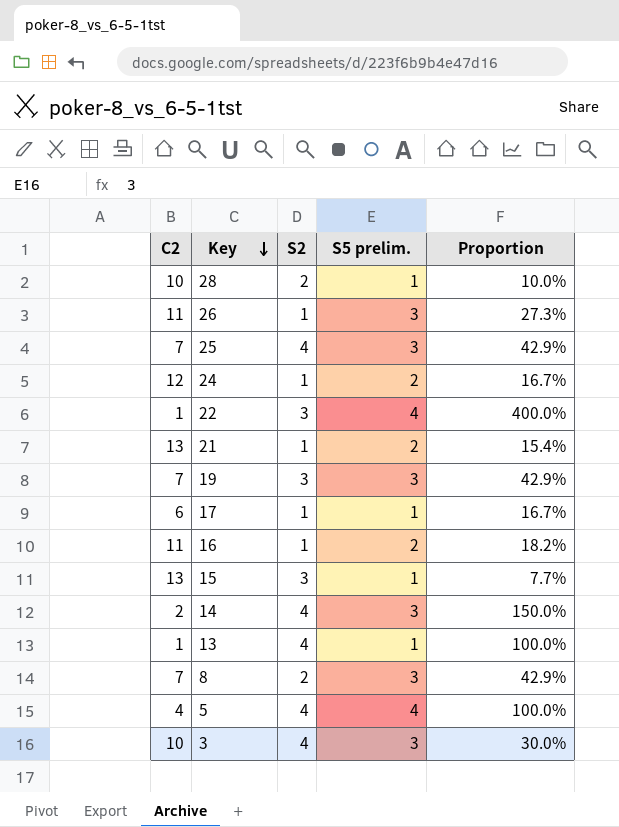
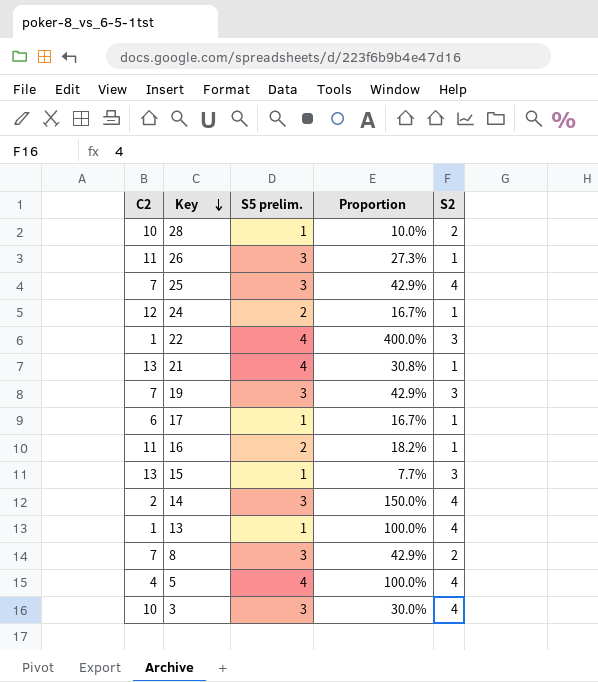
column S2 | position: 3 -> 5
21 | S5 prelim.: 2 -> 4
21 | Proportion: 15.4% -> 30.8%

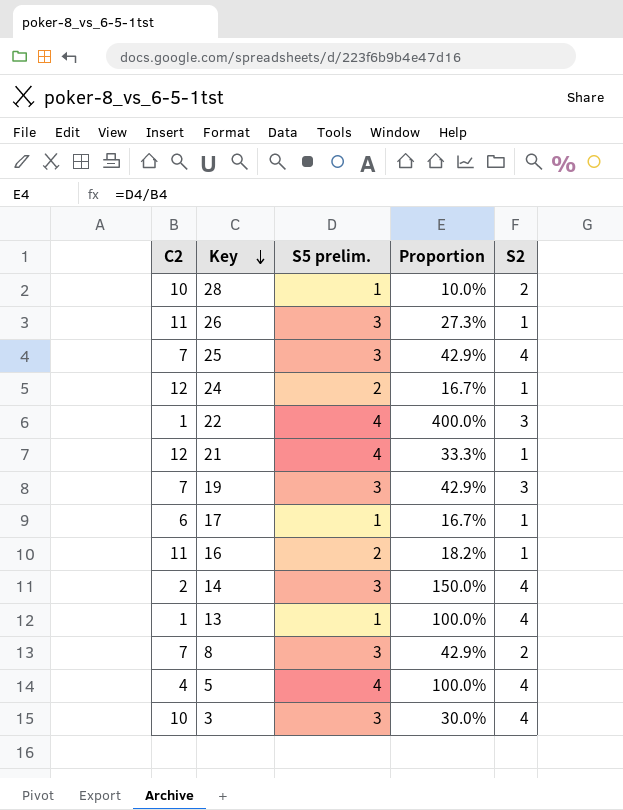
row 15: 13 | 1 | 7.7% | 3 -> none
21 | C2: 13 -> 12
21 | Proportion: 30.8% -> 33.3%

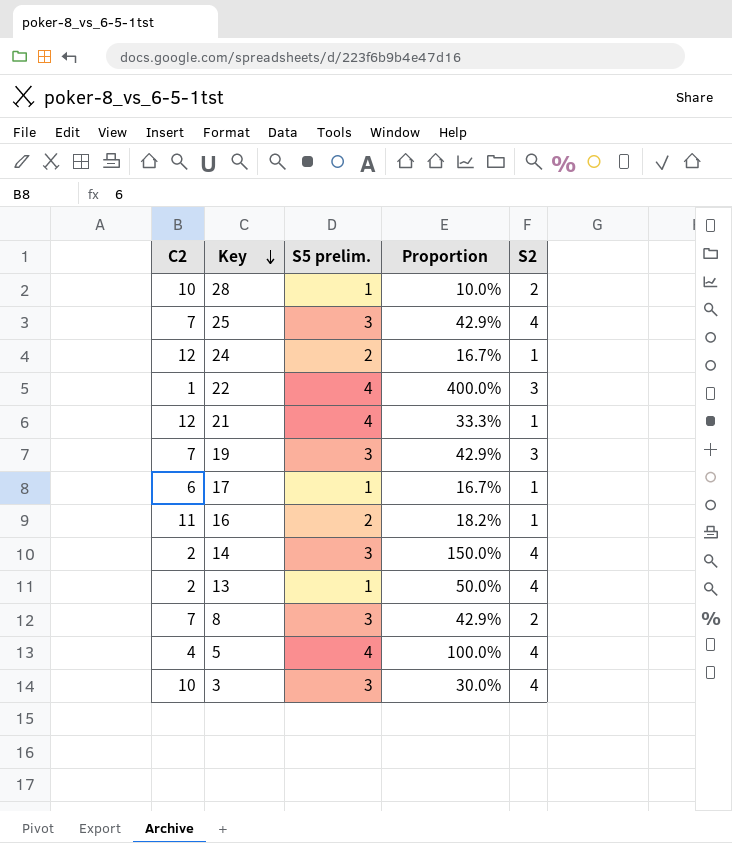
row 26: 11 | 3 | 27.3% | 1 -> none
13 | C2: 1 -> 2
13 | Proportion: 100.0% -> 50.0%

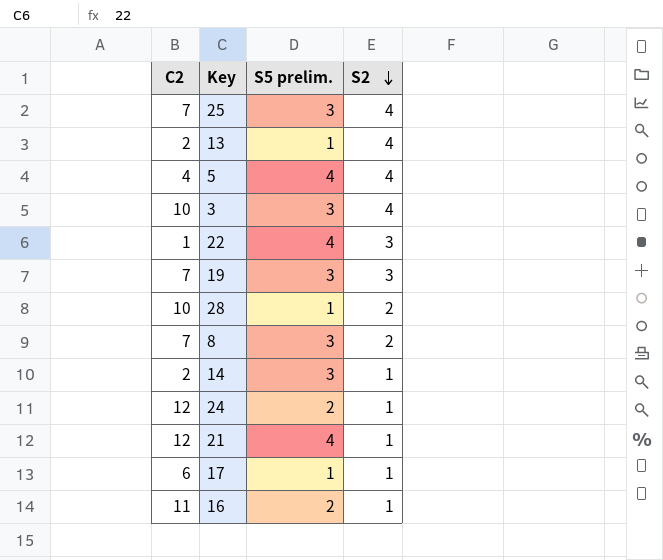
row order: Key descending -> S2 descending
column Proportion | formula: [S5 prelim.] / [C2] -> none
14 | S2: 4 -> 1

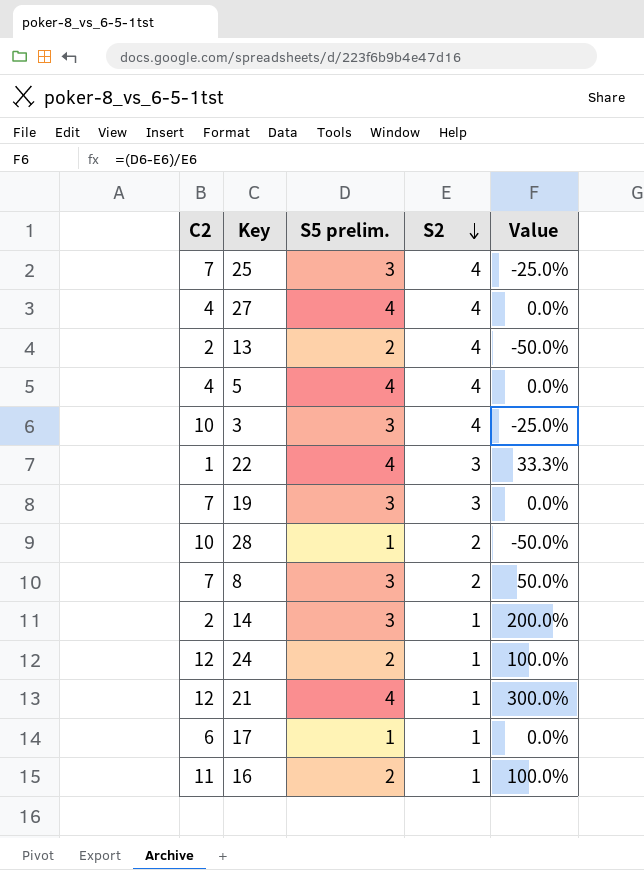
column Value | formula: none -> ([S5 prelim.] - [S2]) / [S2]
row 27: none -> 4 | 4 | 4 | 0.0%
13 | S5 prelim.: 1 -> 2

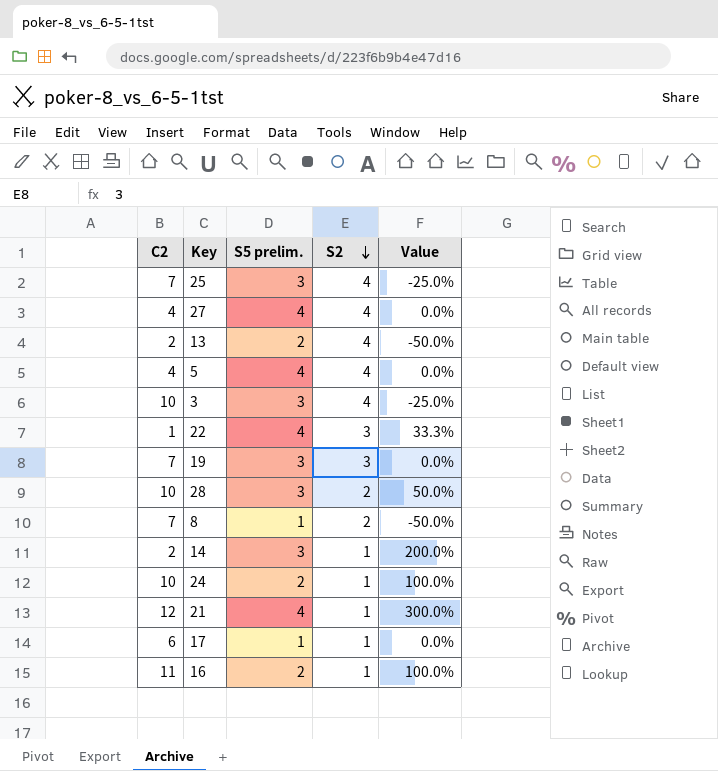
28 | S5 prelim.: 1 -> 3
28 | Value: -50.0% -> 50.0%
8 | S5 prelim.: 3 -> 1
8 | Value: 50.0% -> -50.0%
24 | C2: 12 -> 10

